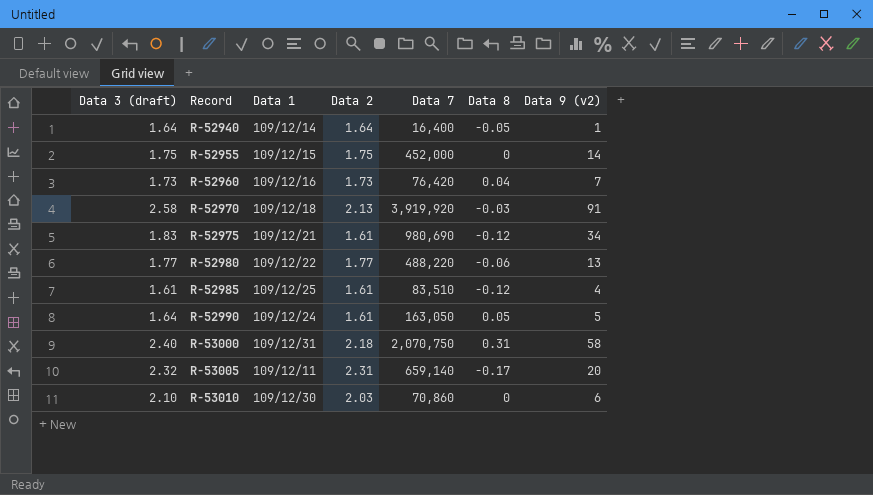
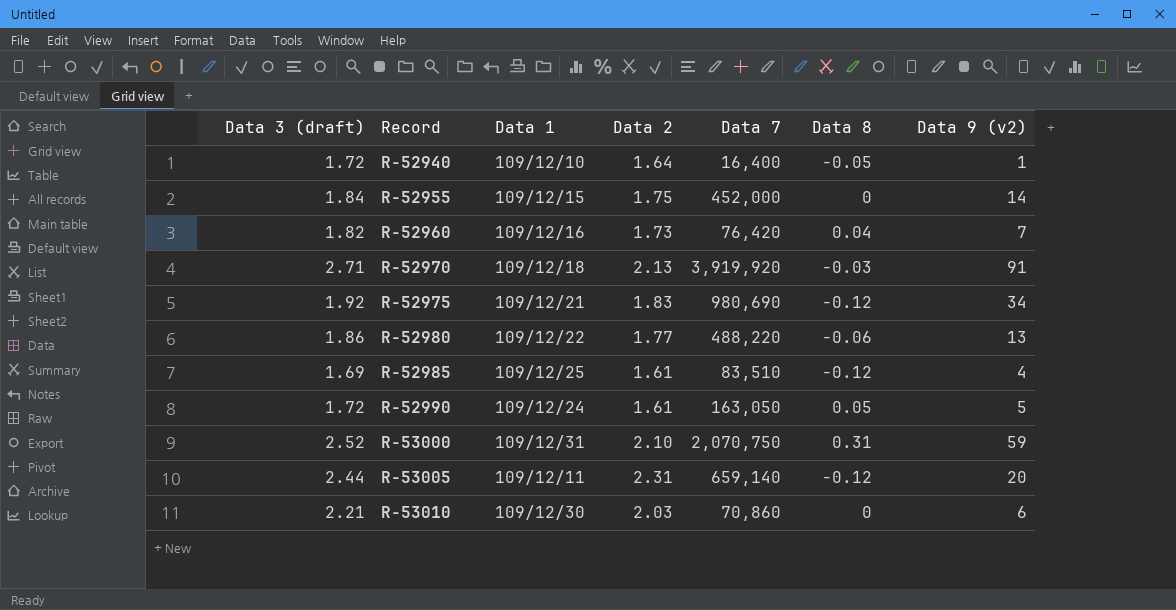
R-52940 | Data 3 (draft): 1.64 -> 1.72
R-52940 | Data 1: 109/12/14 -> 109/12/10
R-52955 | Data 3 (draft): 1.75 -> 1.84
R-52960 | Data 3 (draft): 1.73 -> 1.82
R-52970 | Data 3 (draft): 2.58 -> 2.71
R-52975 | Data 3 (draft): 1.83 -> 1.92
R-52975 | Data 2: 1.61 -> 1.83
R-52980 | Data 3 (draft): 1.77 -> 1.86
R-52985 | Data 3 (draft): 1.61 -> 1.69
R-52990 | Data 3 (draft): 1.64 -> 1.72
R-53000 | Data 3 (draft): 2.40 -> 2.52
R-53000 | Data 2: 2.18 -> 2.10
R-53000 | Data 9 (v2): 58 -> 59
R-53005 | Data 3 (draft): 2.32 -> 2.44
R-53005 | Data 8: -0.17 -> -0.12
R-53010 | Data 3 (draft): 2.10 -> 2.21

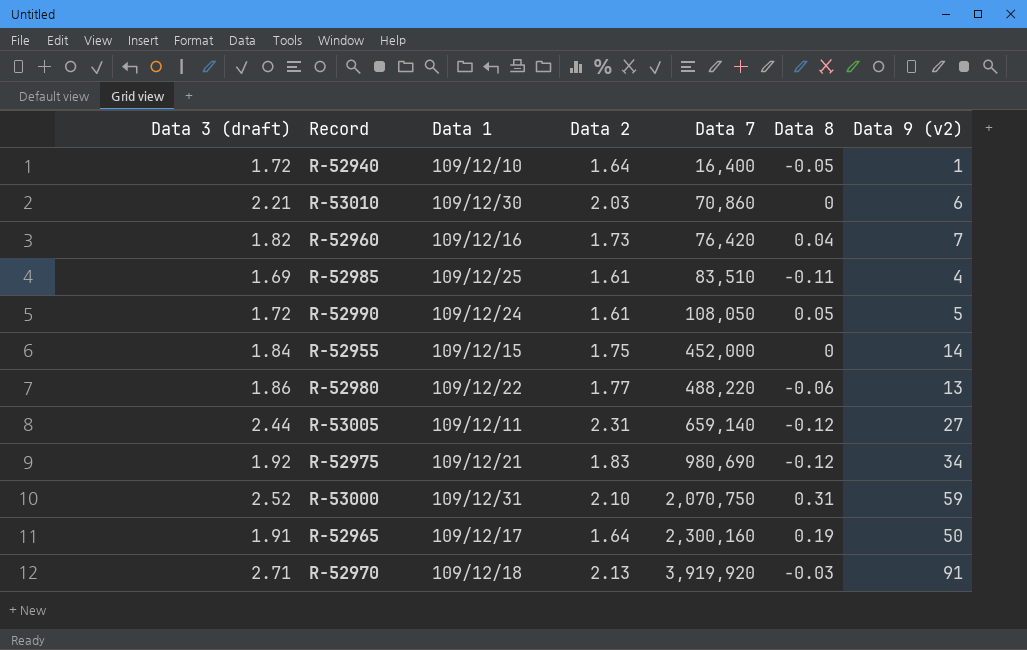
row order: Record ascending -> Data 7 ascending
R-52985 | Data 8: -0.12 -> -0.11
R-52990 | Data 7: 163,050 -> 108,050
R-53005 | Data 9 (v2): 20 -> 27
row R-52965: none -> 1.91 | 109/12/17 | 1.64 | 2,300,160 | 0.19 | 50

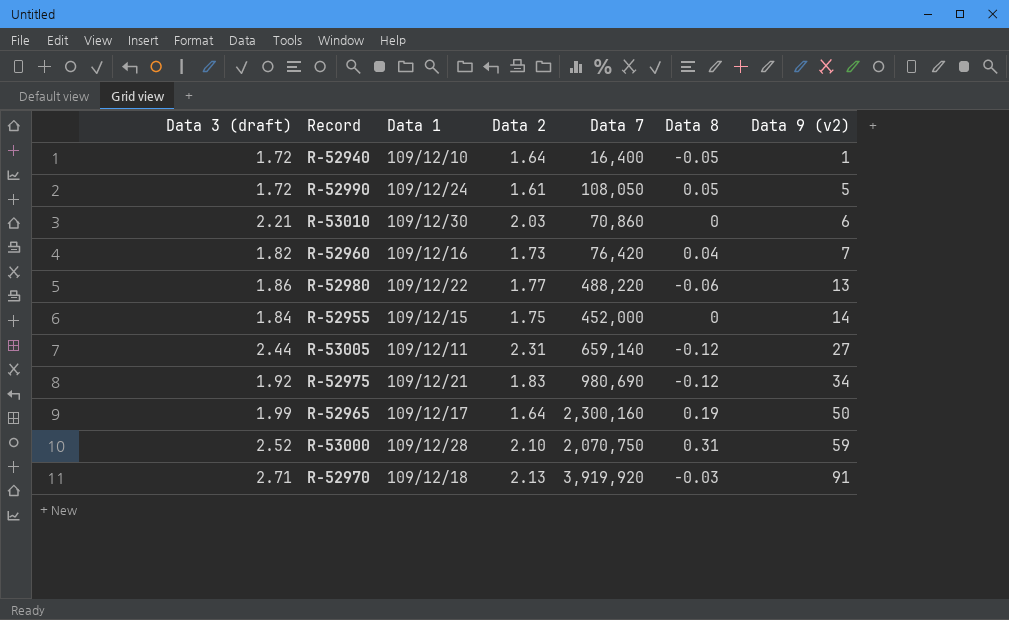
row order: Data 7 ascending -> Data 9 (v2) ascending
row R-52985: 1.69 | 109/12/25 | 1.61 | 83,510 | -0.11 | 4 -> none
R-52965 | Data 3 (draft): 1.91 -> 1.99
R-53000 | Data 1: 109/12/31 -> 109/12/28

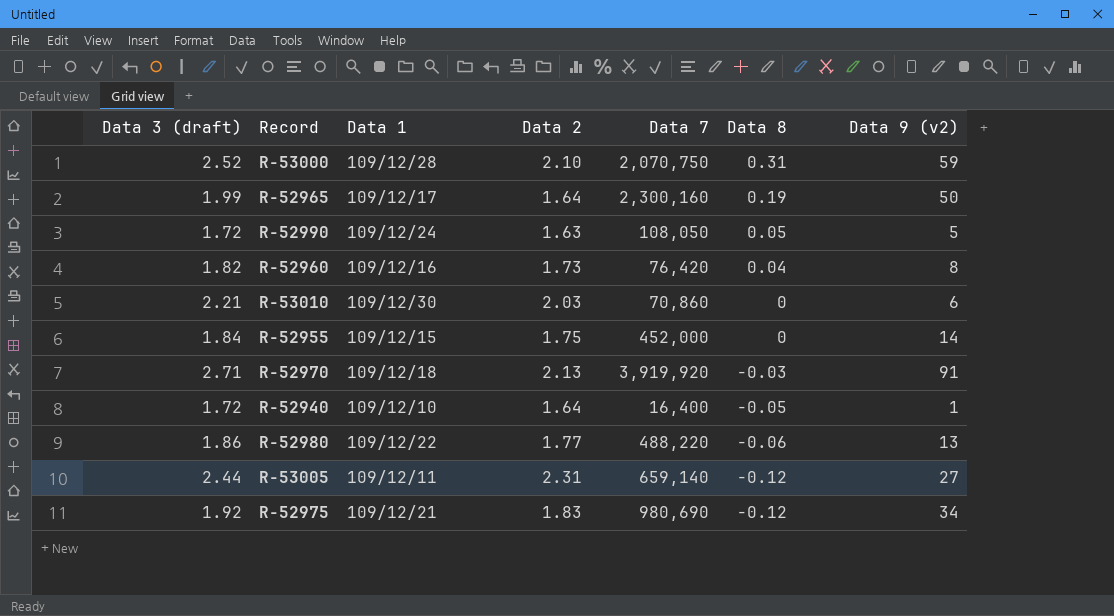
row order: Data 9 (v2) ascending -> Data 8 descending
R-52990 | Data 2: 1.61 -> 1.63
R-52960 | Data 9 (v2): 7 -> 8

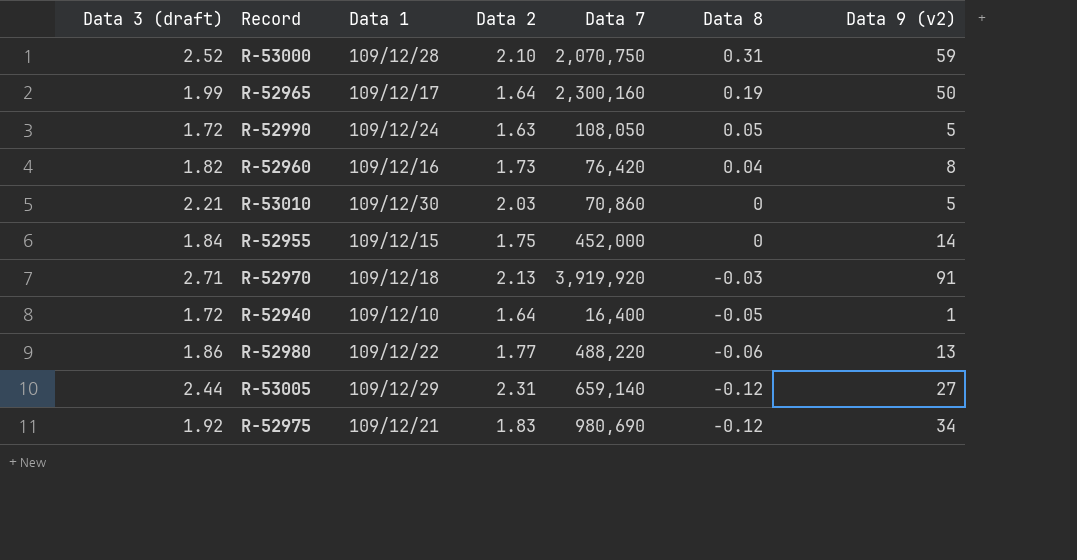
R-53010 | Data 9 (v2): 6 -> 5
R-53005 | Data 1: 109/12/11 -> 109/12/29

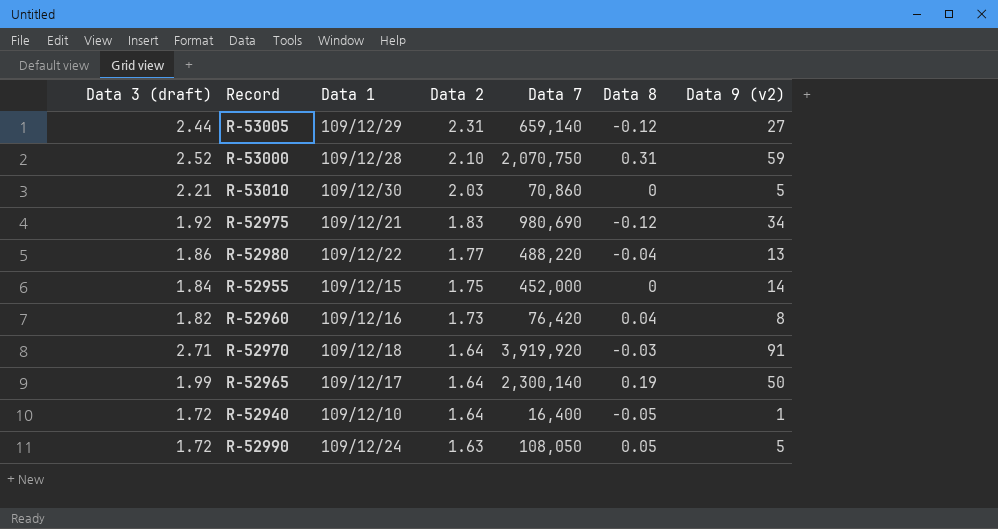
row order: Data 8 descending -> Data 2 descending
R-52980 | Data 8: -0.06 -> -0.04
R-52970 | Data 2: 2.13 -> 1.64
R-52965 | Data 7: 2,300,160 -> 2,300,140

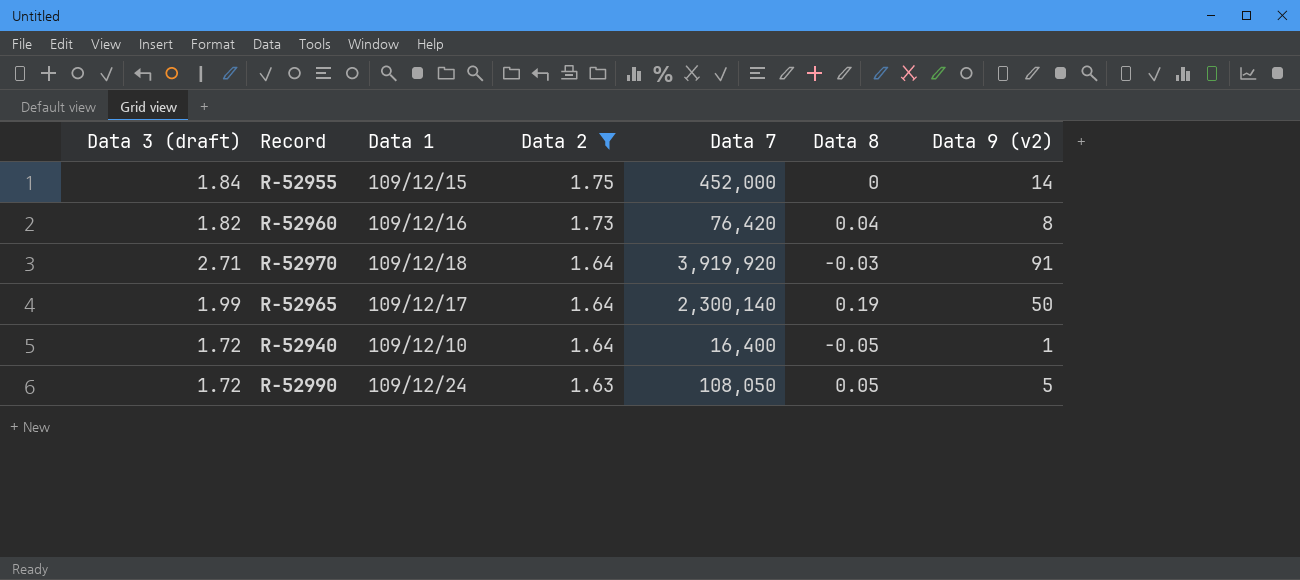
filter: none -> Data 2 <= 1.75

